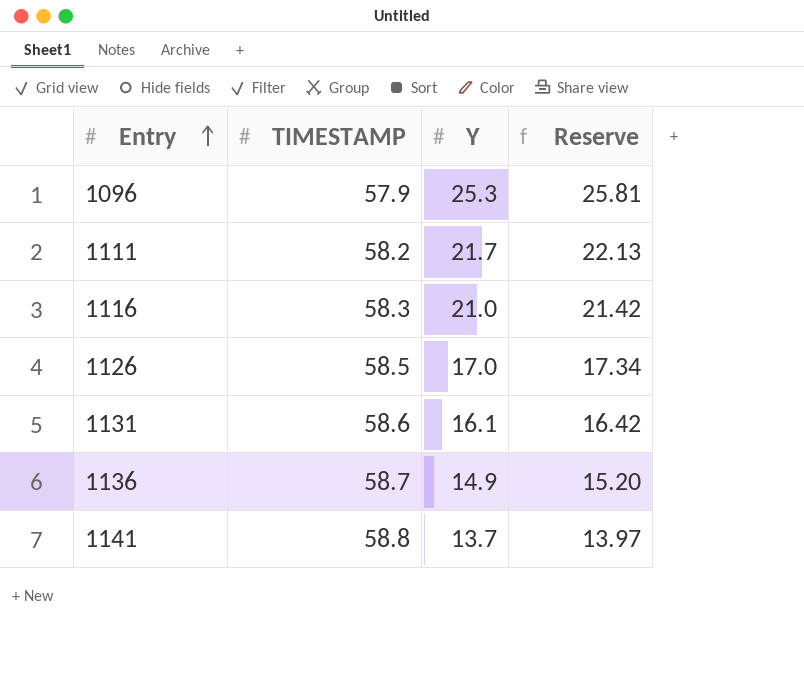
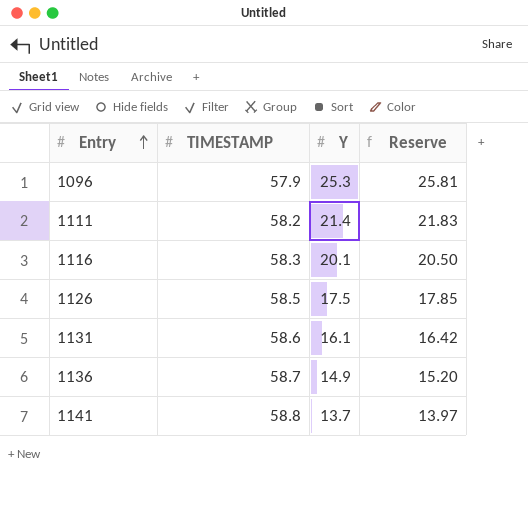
1111 | Y: 21.7 -> 21.4
1111 | Reserve: 22.13 -> 21.83
1116 | Y: 21.0 -> 20.1
1116 | Reserve: 21.42 -> 20.50
1126 | Y: 17.0 -> 17.5
1126 | Reserve: 17.34 -> 17.85

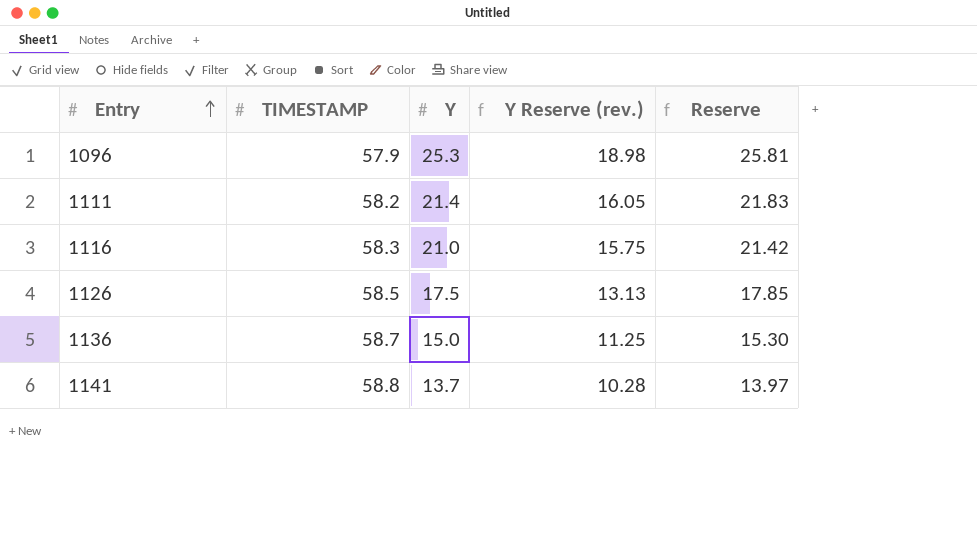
column Y Reserve (rev.) | formula: none -> [Y] * 0.75
row 1131: 58.6 | 16.1 | 16.42 -> none
1116 | Y: 20.1 -> 21.0
1116 | Reserve: 20.50 -> 21.42
1136 | Y: 14.9 -> 15.0
1136 | Reserve: 15.20 -> 15.30

